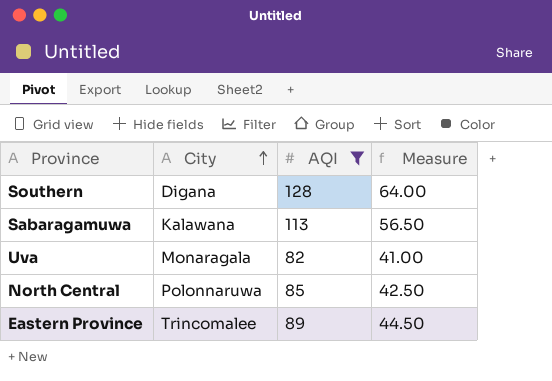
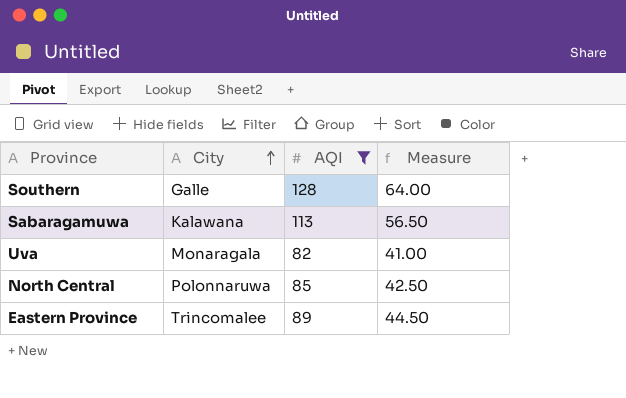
Southern | City: Digana -> Galle

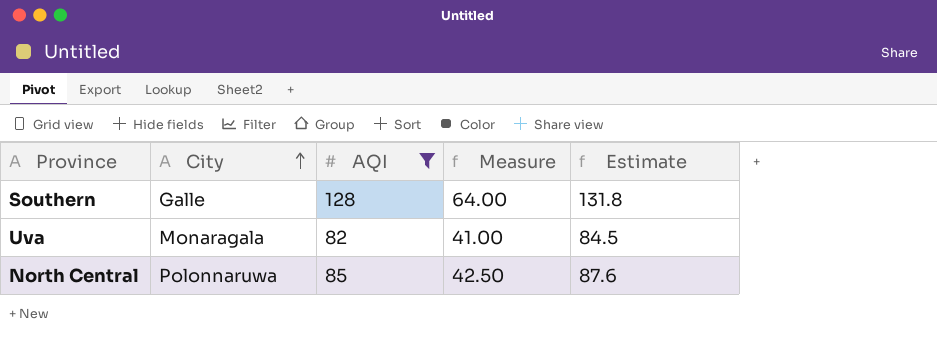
column Estimate | formula: none -> [AQI] * 1.03
row Sabaragamuwa: Kalawana | 113 | 56.50 -> none
row Eastern Province: Trincomalee | 89 | 44.50 -> none

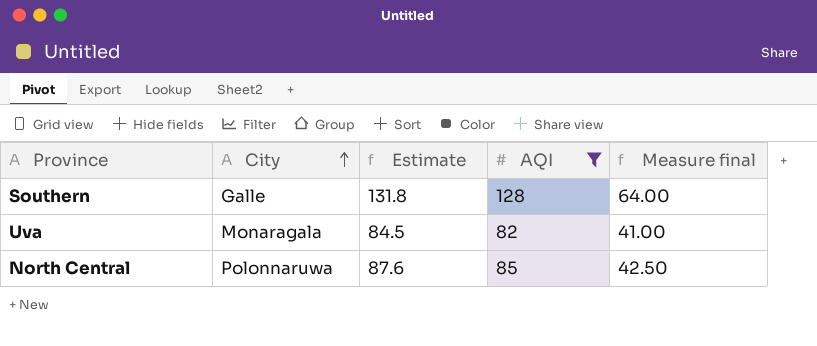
column Estimate | position: 5 -> 3
column name: Measure -> Measure final

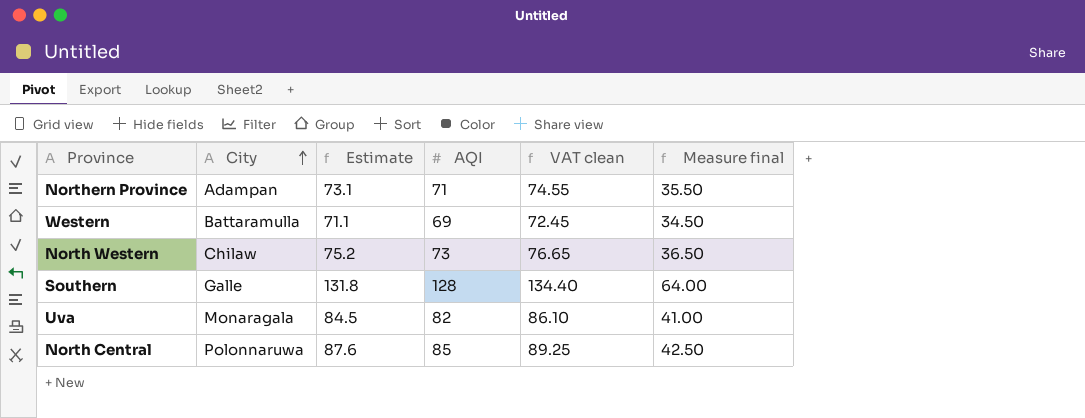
filter: AQI >= 82 -> none
column VAT clean | formula: none -> [AQI] * 1.05

